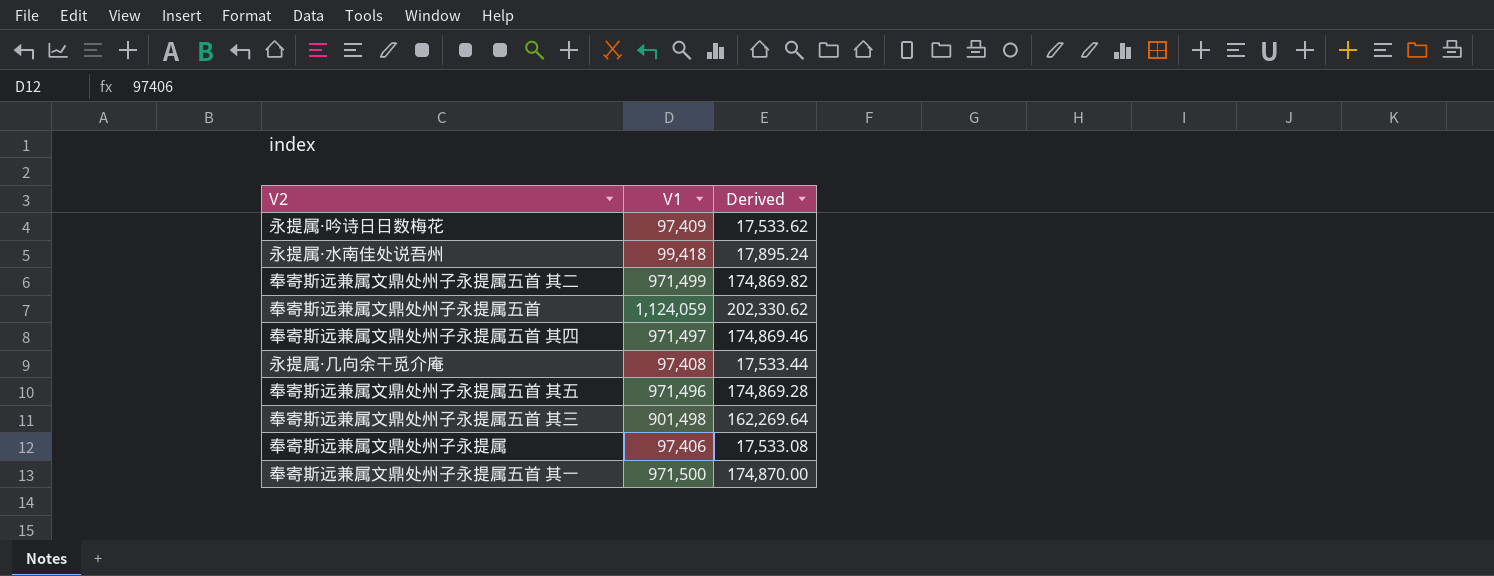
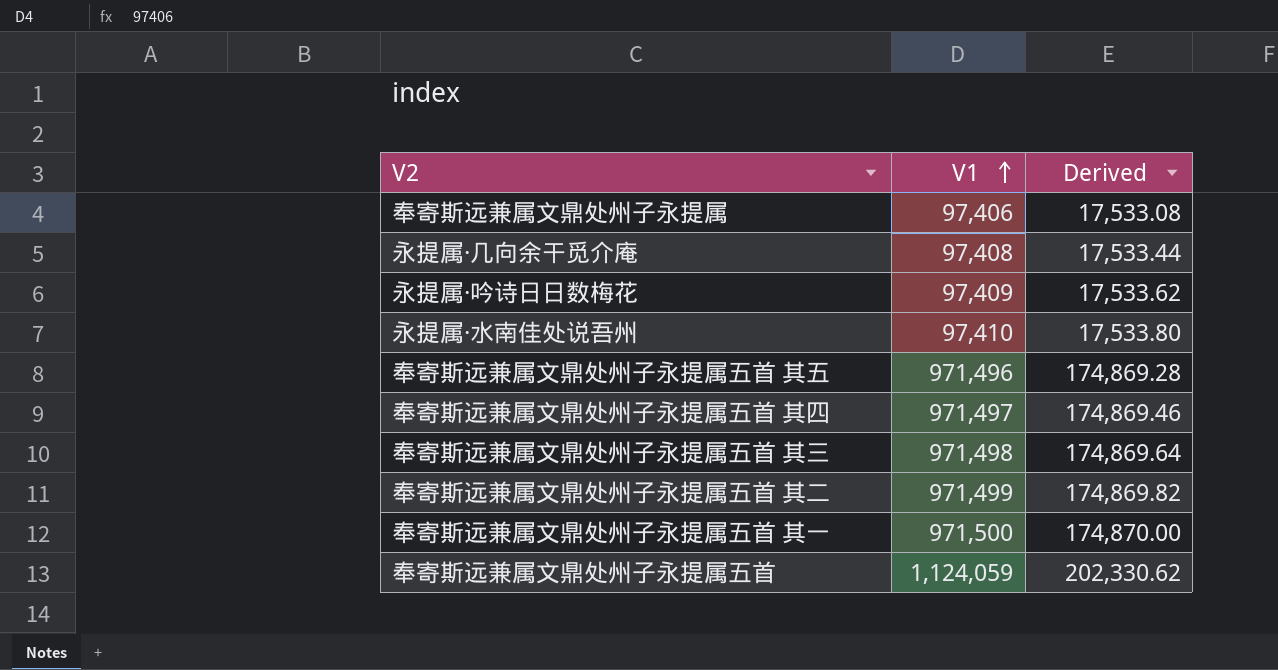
row order: none -> V1 ascending
永提属·水南佳处说吾州 | V1: 99,418 -> 97,410
永提属·水南佳处说吾州 | Derived: 17,895.24 -> 17,533.80
奉寄斯远兼属文鼎处州子永提属五首 其三 | V1: 901,498 -> 971,498
奉寄斯远兼属文鼎处州子永提属五首 其三 | Derived: 162,269.64 -> 174,869.64

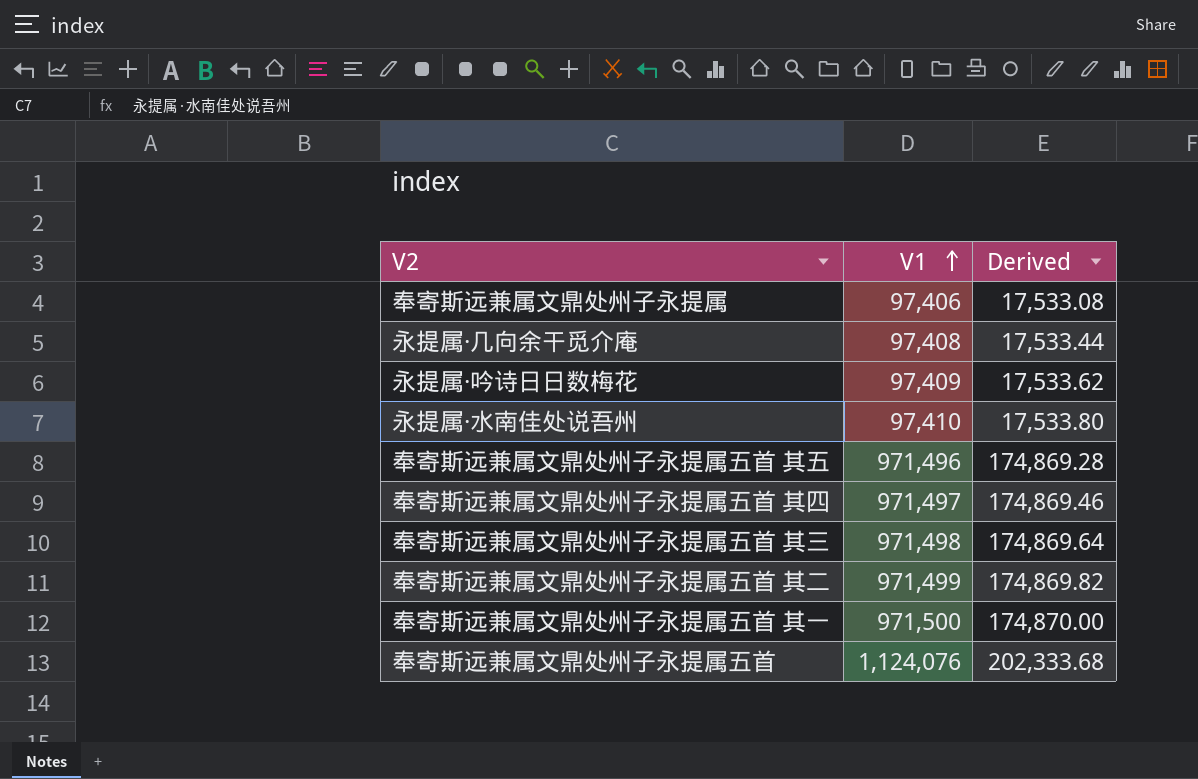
奉寄斯远兼属文鼎处州子永提属五首 | V1: 1,124,059 -> 1,124,076
奉寄斯远兼属文鼎处州子永提属五首 | Derived: 202,330.62 -> 202,333.68

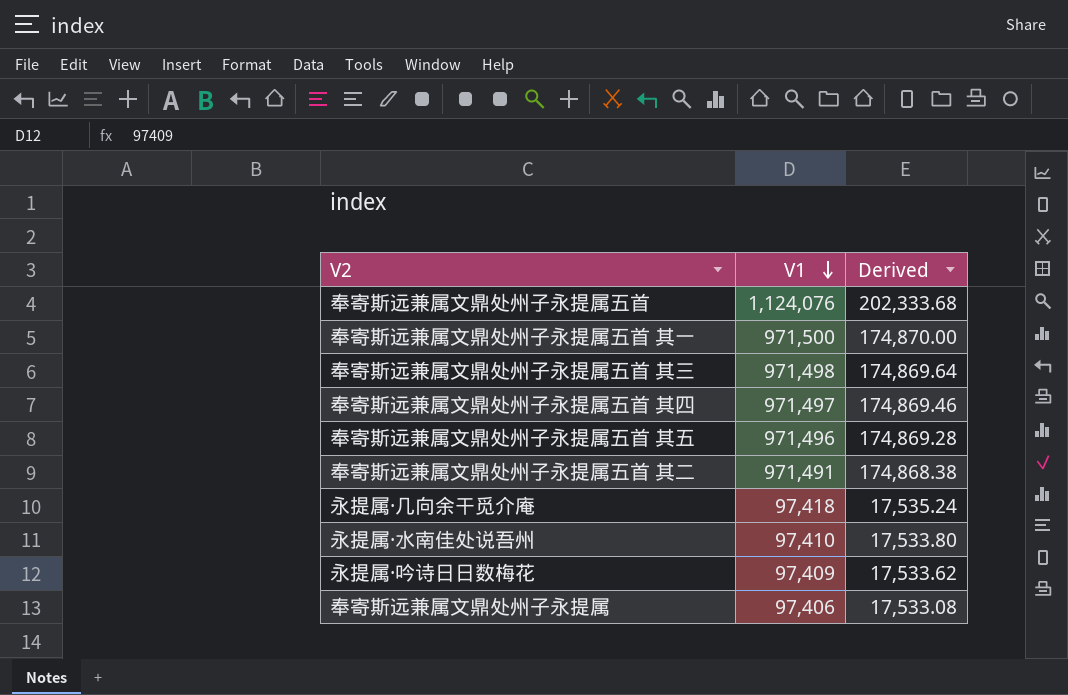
row order: V1 ascending -> V1 descending
奉寄斯远兼属文鼎处州子永提属五首 其二 | V1: 971,499 -> 971,491
奉寄斯远兼属文鼎处州子永提属五首 其二 | Derived: 174,869.82 -> 174,868.38
永提属·几向余干觅介庵 | V1: 97,408 -> 97,418
永提属·几向余干觅介庵 | Derived: 17,533.44 -> 17,535.24

